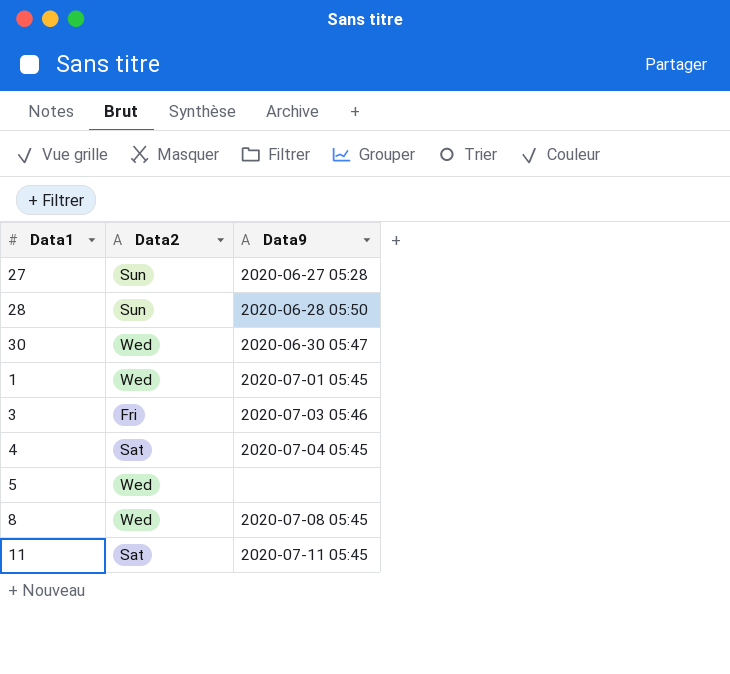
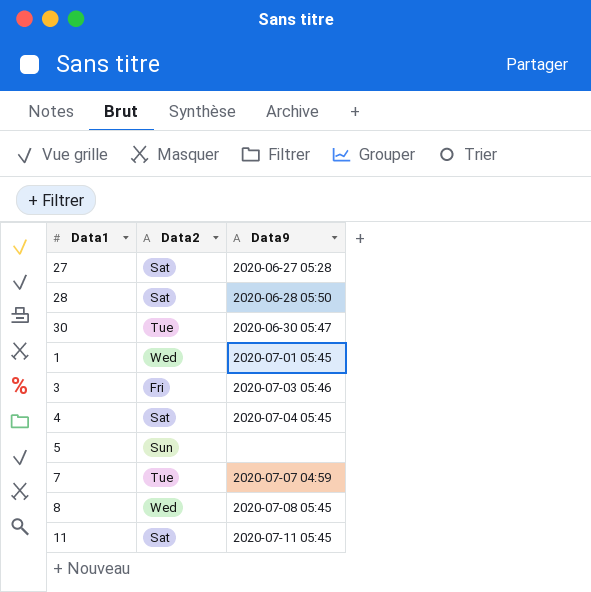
27 | Data2: Sun -> Sat
28 | Data2: Sun -> Sat
30 | Data2: Wed -> Tue
5 | Data2: Wed -> Sun
row 7: none -> Tue | 2020-07-07 04:59

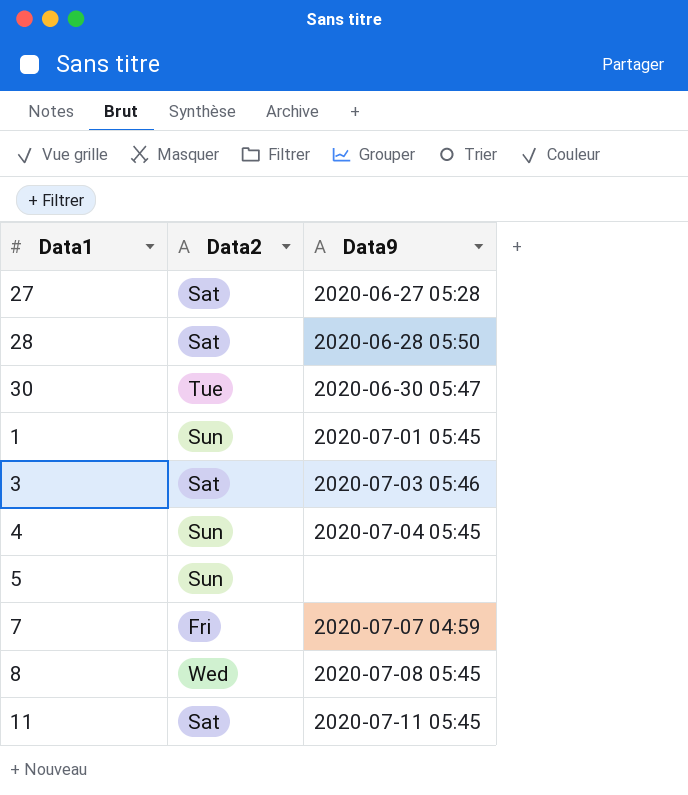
1 | Data2: Wed -> Sun
3 | Data2: Fri -> Sat
4 | Data2: Sat -> Sun
7 | Data2: Tue -> Fri

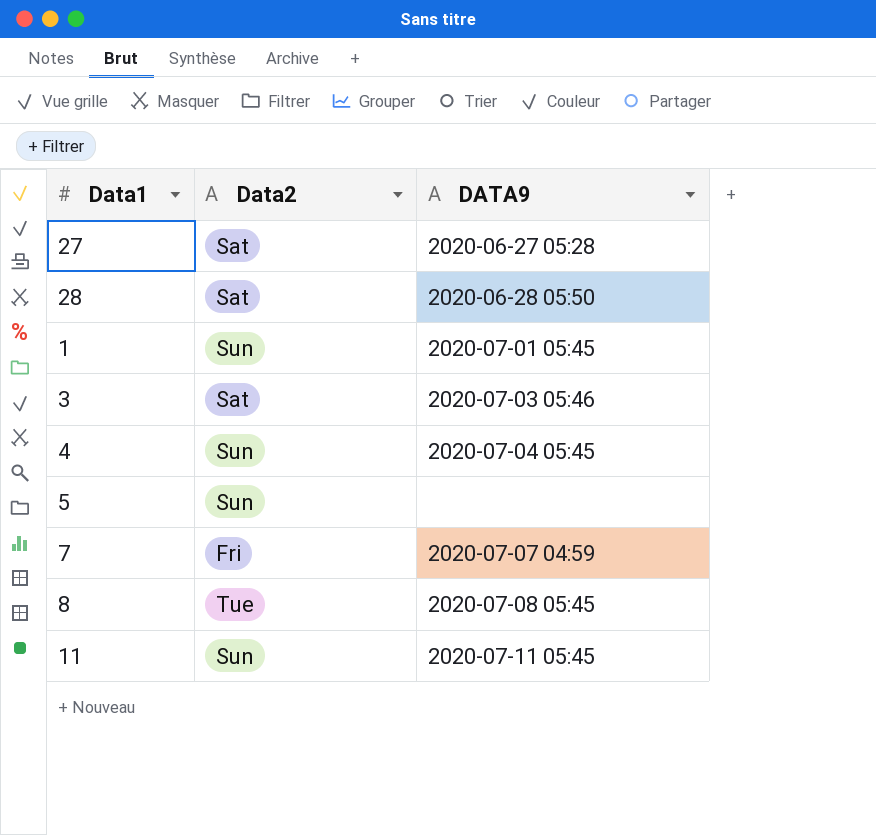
column name: Data9 -> DATA9
row 30: Tue | 2020-06-30 05:47 -> none
8 | Data2: Wed -> Tue
11 | Data2: Sat -> Sun

